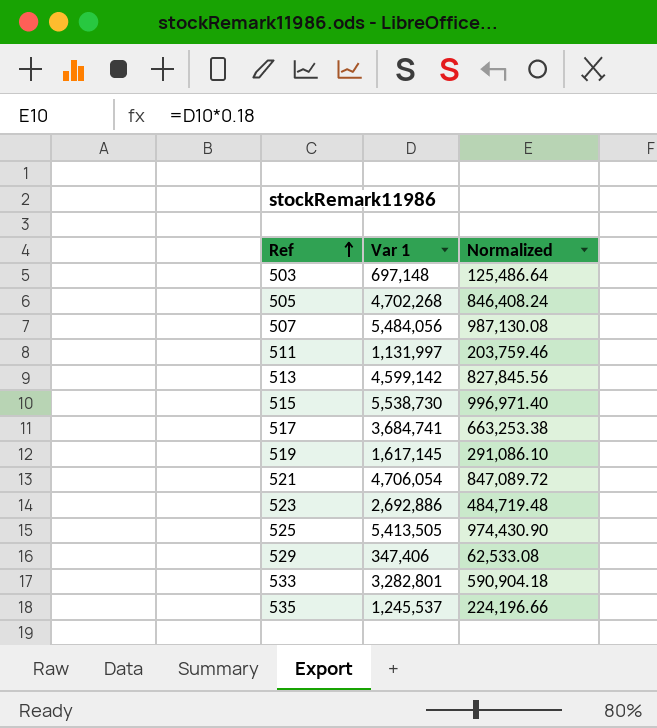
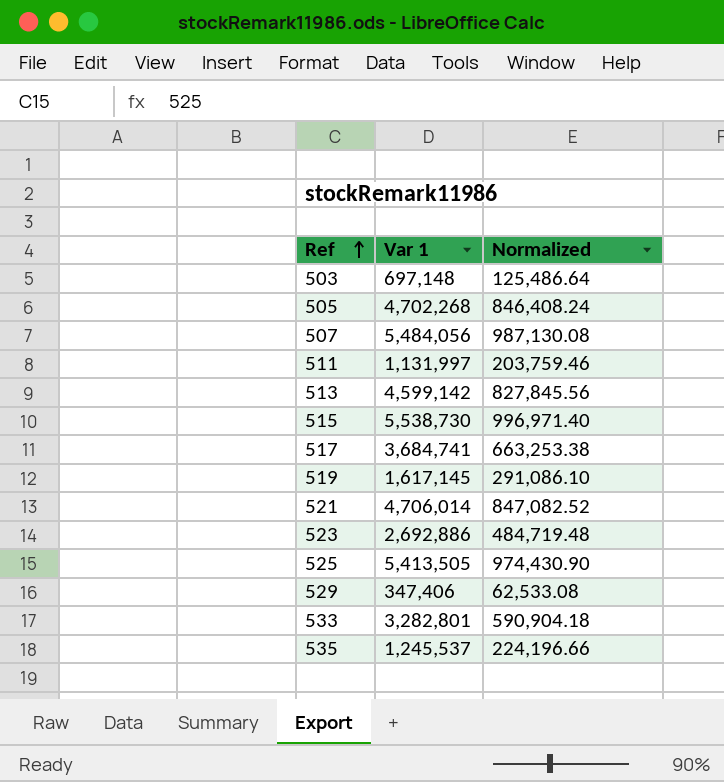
521 | Var 1: 4,706,054 -> 4,706,014
521 | Normalized: 847,089.72 -> 847,082.52

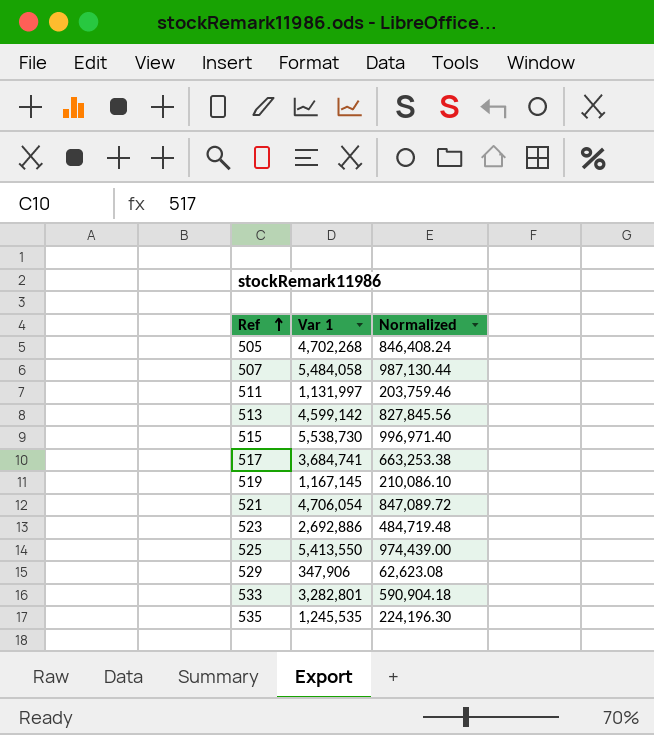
row 503: 697,148 | 125,486.64 -> none
507 | Var 1: 5,484,056 -> 5,484,058
507 | Normalized: 987,130.08 -> 987,130.44
519 | Var 1: 1,617,145 -> 1,167,145
519 | Normalized: 291,086.10 -> 210,086.10
521 | Var 1: 4,706,014 -> 4,706,054
521 | Normalized: 847,082.52 -> 847,089.72
525 | Var 1: 5,413,505 -> 5,413,550
525 | Normalized: 974,430.90 -> 974,439.00
529 | Var 1: 347,406 -> 347,906
529 | Normalized: 62,533.08 -> 62,623.08
535 | Var 1: 1,245,537 -> 1,245,535
535 | Normalized: 224,196.66 -> 224,196.30

